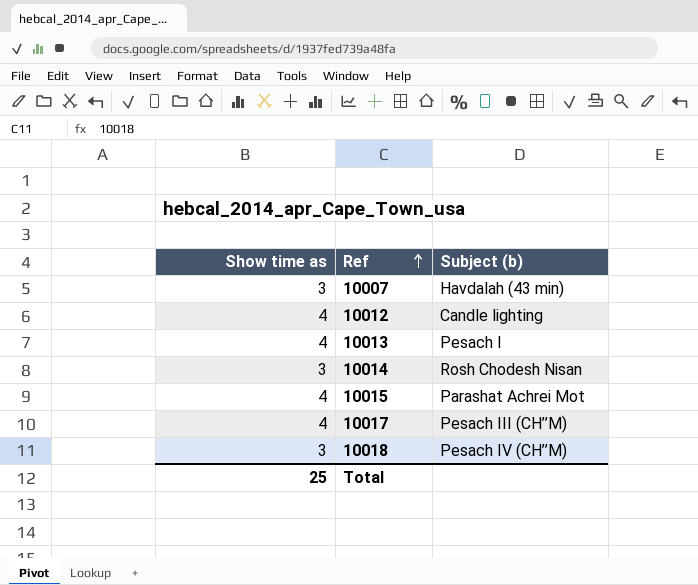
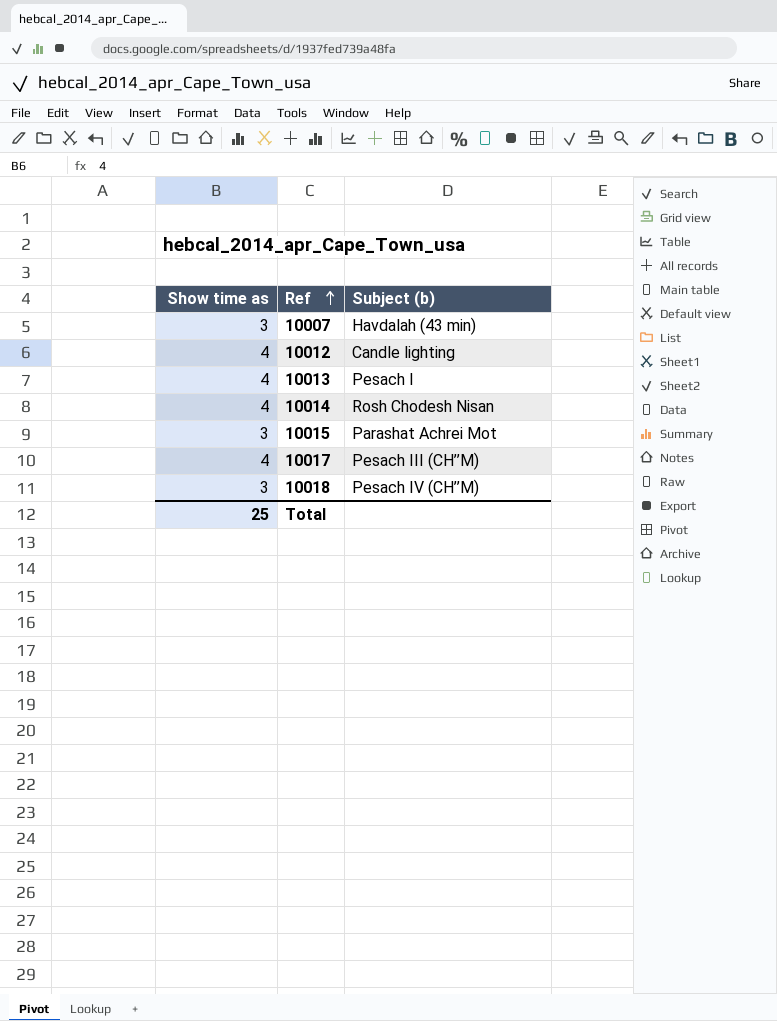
10014 | Show time as: 3 -> 4
10015 | Show time as: 4 -> 3

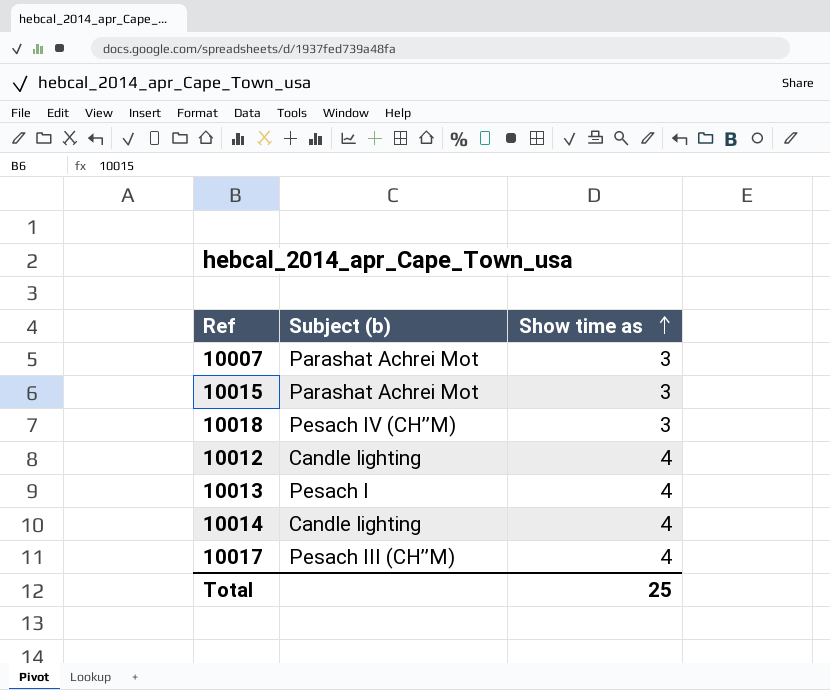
row order: Ref ascending -> Show time as ascending
column Show time as | position: 1 -> 3
10007 | Subject (b): Havdalah (43 min) -> Parashat Achrei Mot
10014 | Subject (b): Rosh Chodesh Nisan -> Candle lighting

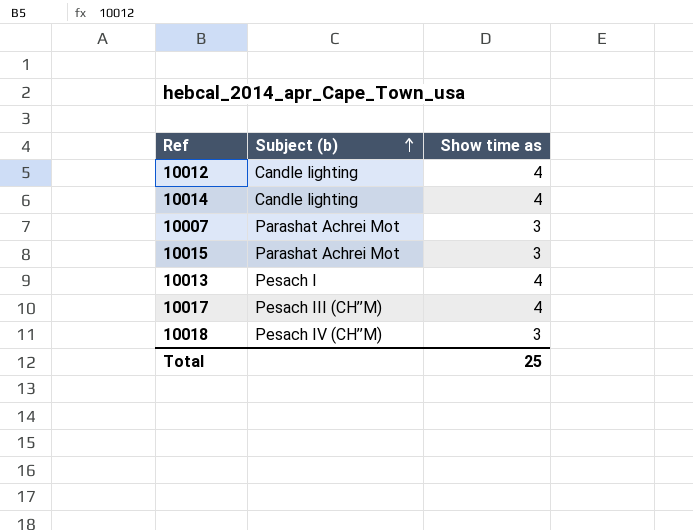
row order: Show time as ascending -> Subject (b) ascending

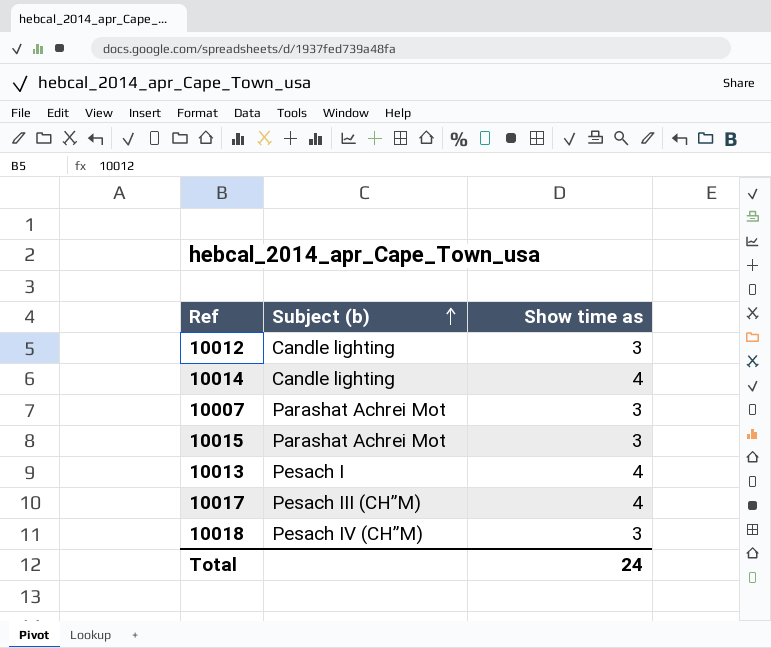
10012 | Show time as: 4 -> 3
Total | Show time as: 25 -> 24

